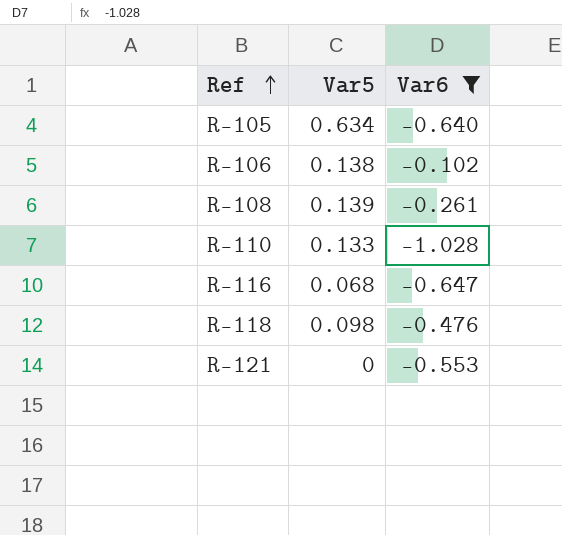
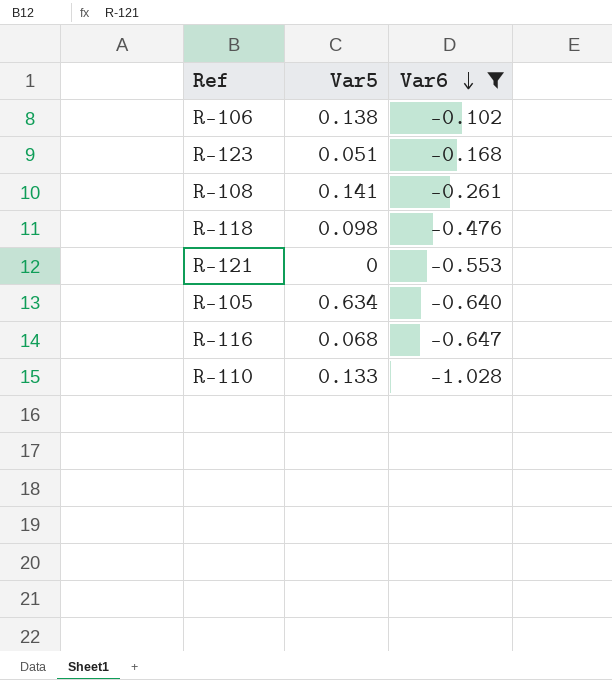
row order: Ref ascending -> Var6 descending
row R-123: none -> 0.051 | -0.168
R-108 | Var5: 0.139 -> 0.141

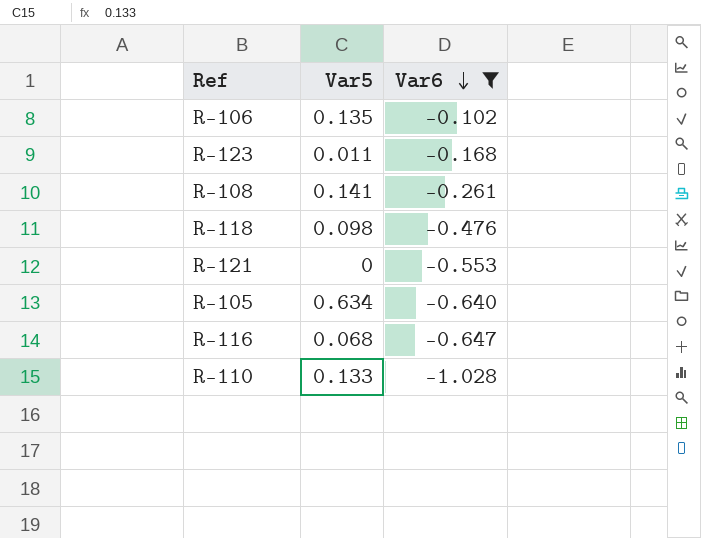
R-106 | Var5: 0.138 -> 0.135
R-123 | Var5: 0.051 -> 0.011

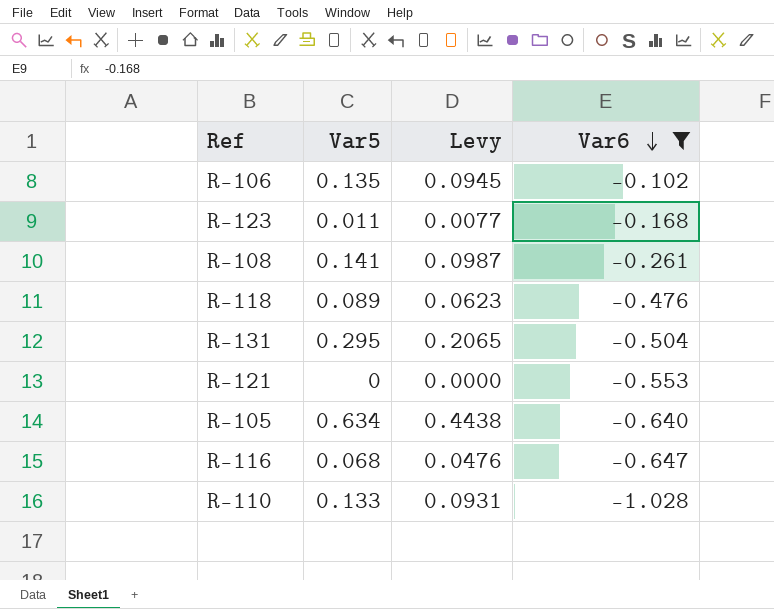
column Levy | formula: none -> [Var5] * 0.7
R-118 | Var5: 0.098 -> 0.089
row R-131: none -> 0.295 | 0.2065 | -0.504

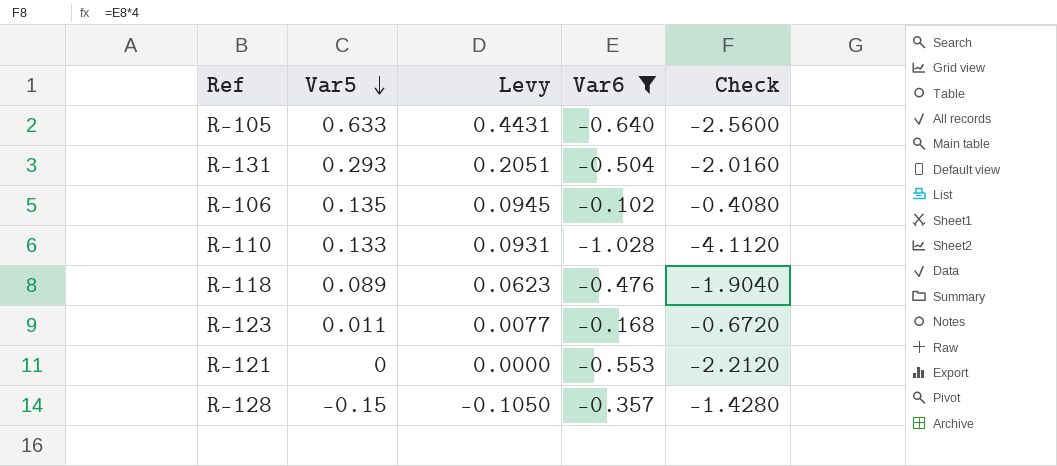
row order: Var6 descending -> Var5 descending
column Check | formula: none -> [Var6] * 4
row R-108: 0.141 | 0.0987 | -0.261 -> none
row R-116: 0.068 | 0.0476 | -0.647 -> none
R-105 | Var5: 0.634 -> 0.633
R-105 | Levy: 0.4438 -> 0.4431
R-131 | Var5: 0.295 -> 0.293
R-131 | Levy: 0.2065 -> 0.2051
row R-128: none -> -0.15 | -0.1050 | -0.357 | -1.4280

